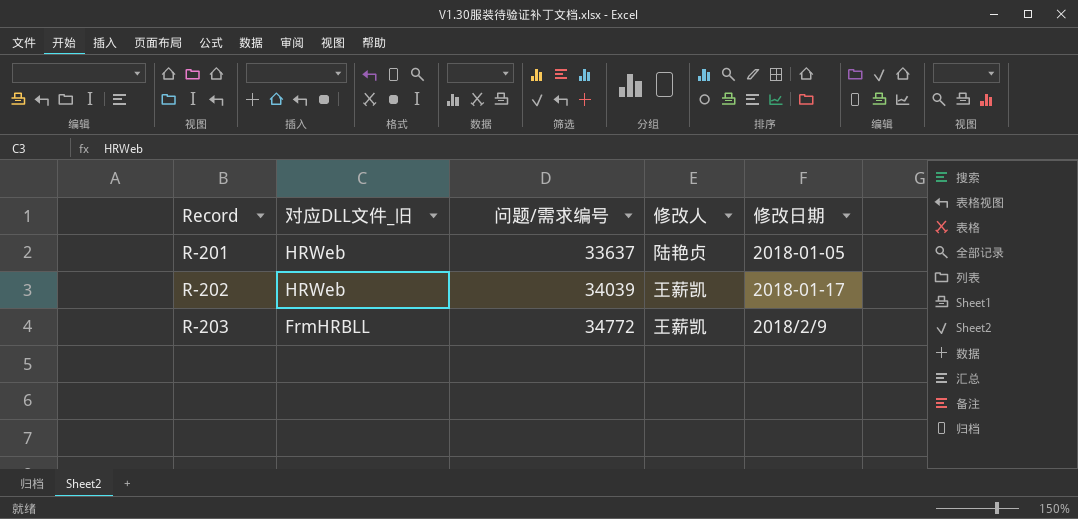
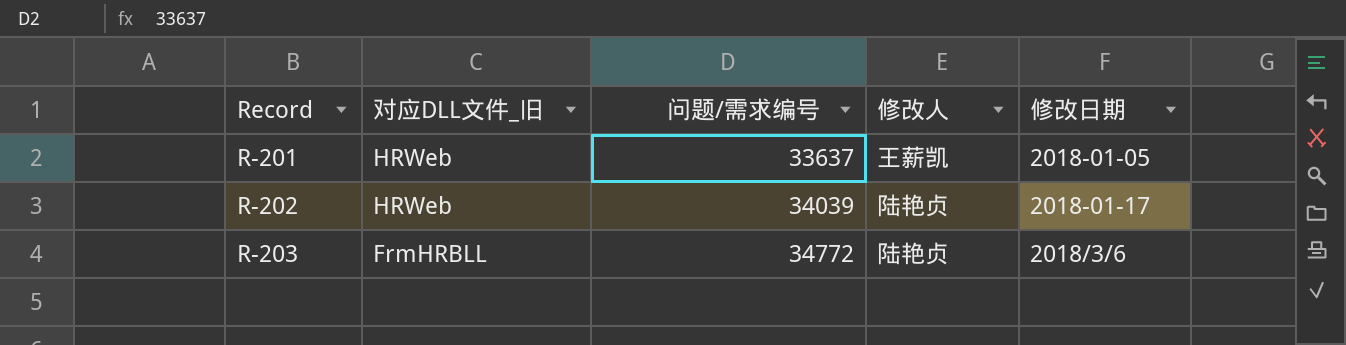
R-201 | 修改人: 陆艳贞 -> 王薪凯
R-202 | 修改人: 王薪凯 -> 陆艳贞
R-203 | 修改人: 王薪凯 -> 陆艳贞
R-203 | 修改日期: 2018/2/9 -> 2018/3/6

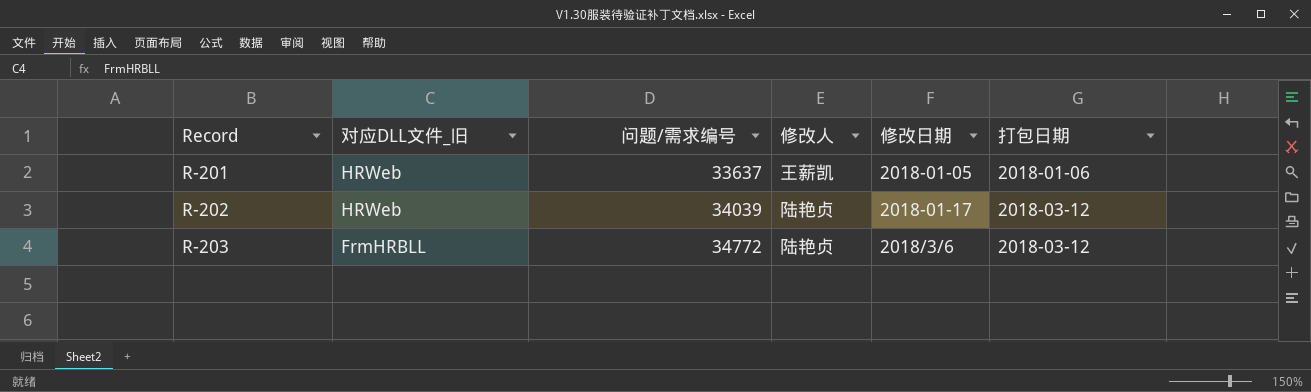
column 打包日期 | position: none -> 6

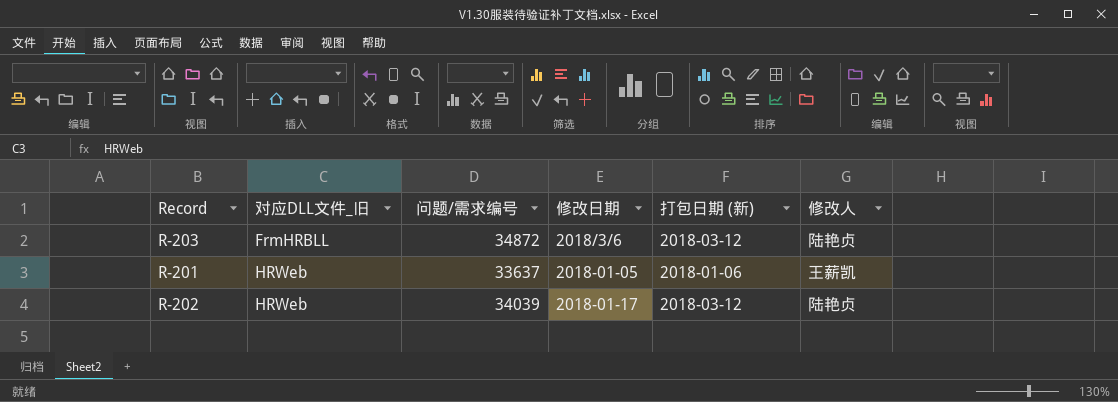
row order: Record ascending -> 对应DLL文件_旧 ascending
column name: 打包日期 -> 打包日期 (新)
column 修改人 | position: 4 -> 6
R-203 | 问题/需求编号: 34772 -> 34872

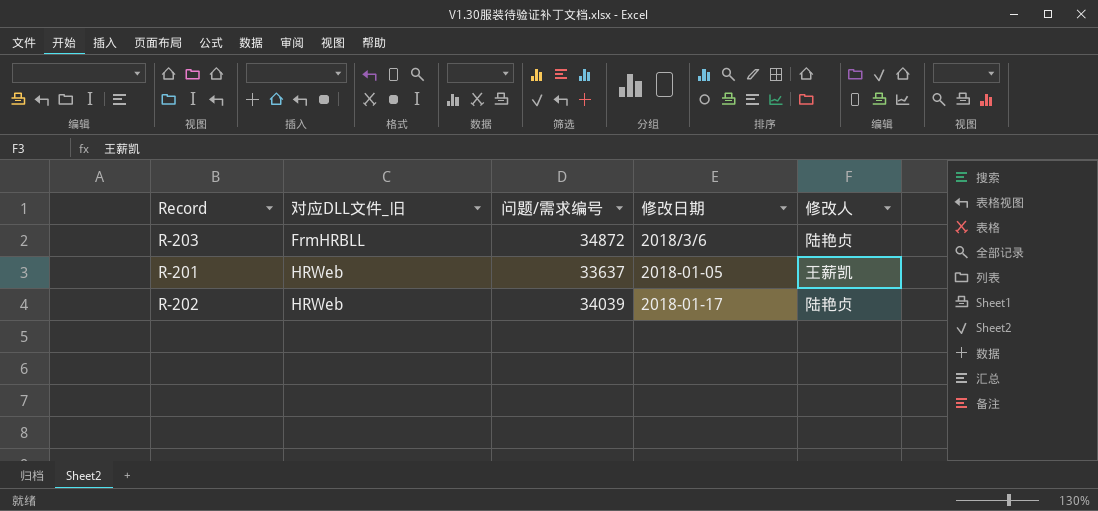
column 打包日期 (新) | position: 5 -> none

